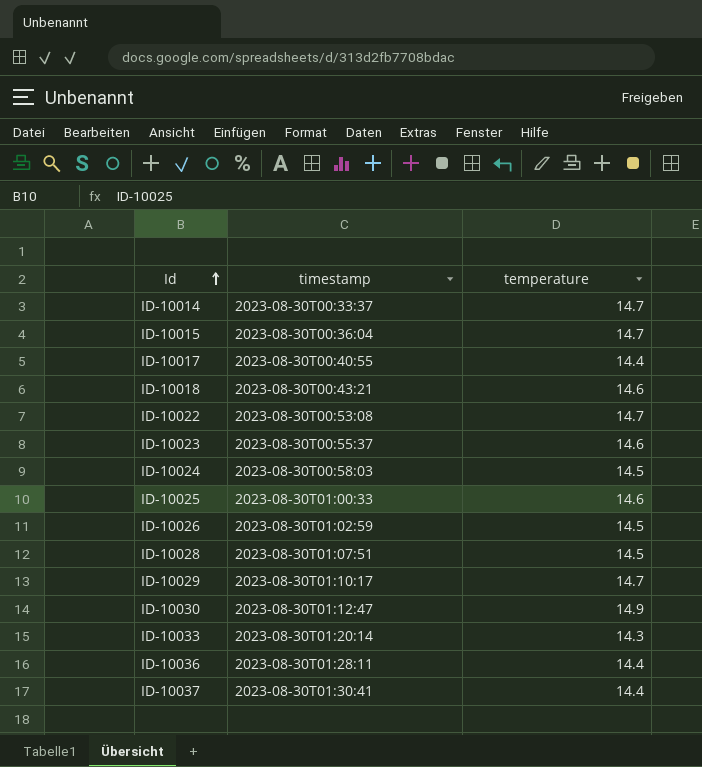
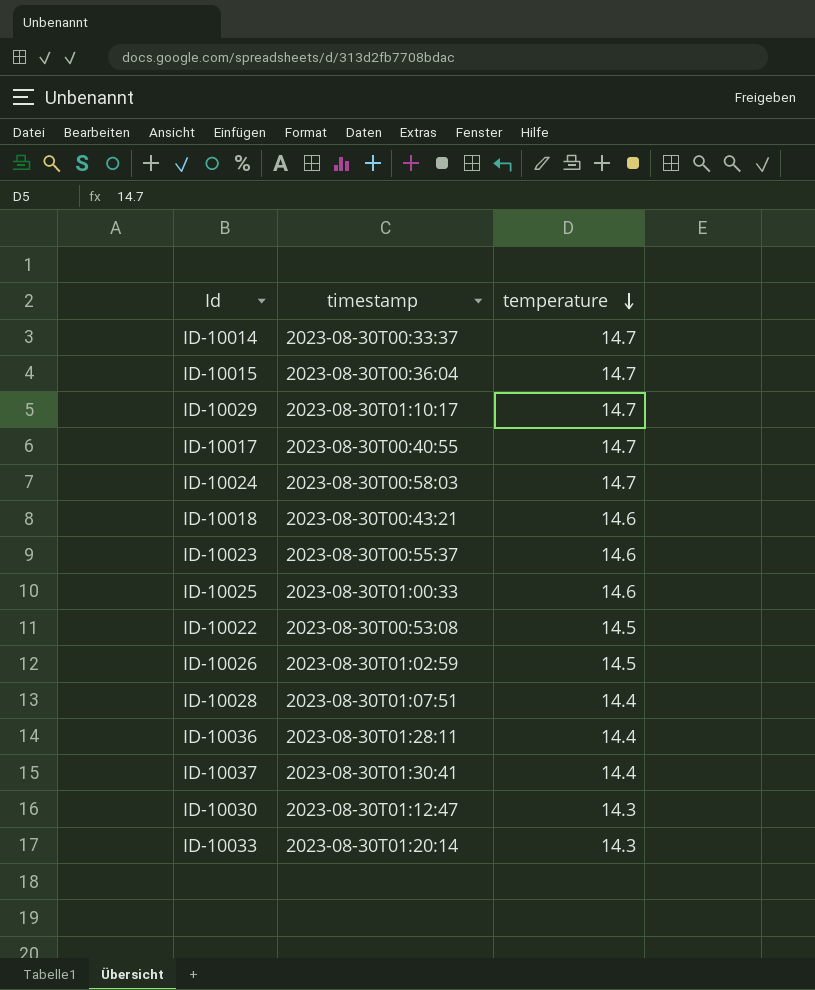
row order: Id ascending -> temperature descending
ID-10017 | temperature: 14.4 -> 14.7
ID-10024 | temperature: 14.5 -> 14.7
ID-10022 | temperature: 14.7 -> 14.5
ID-10028 | temperature: 14.5 -> 14.4
ID-10030 | temperature: 14.9 -> 14.3

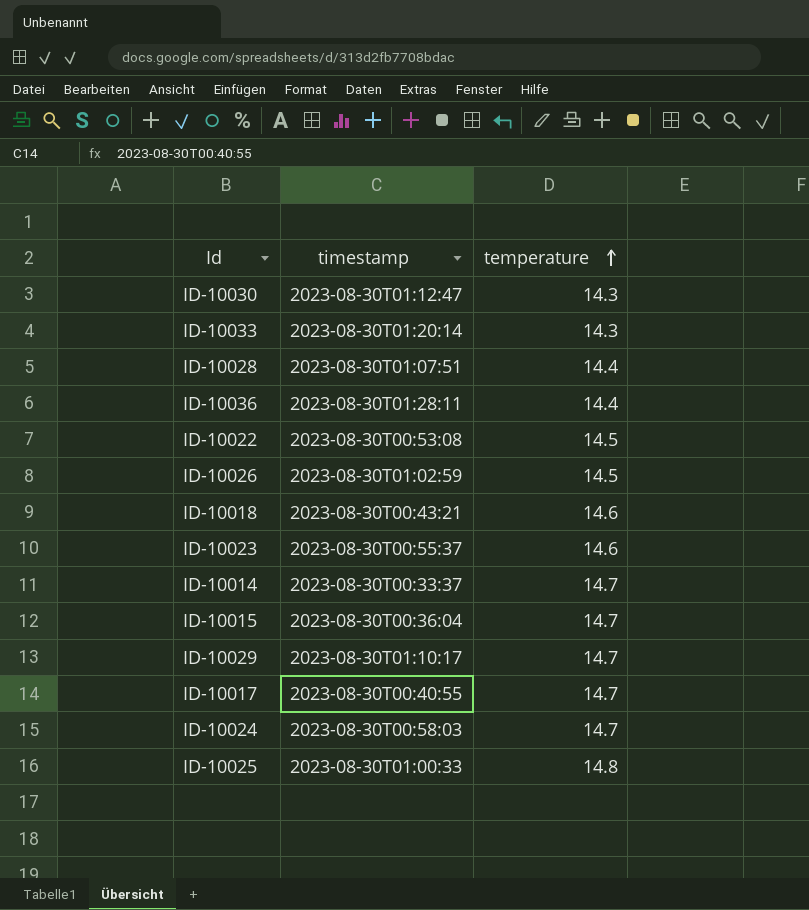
row order: temperature descending -> temperature ascending
row ID-10037: 2023-08-30T01:30:41 | 14.4 -> none
ID-10025 | temperature: 14.6 -> 14.8

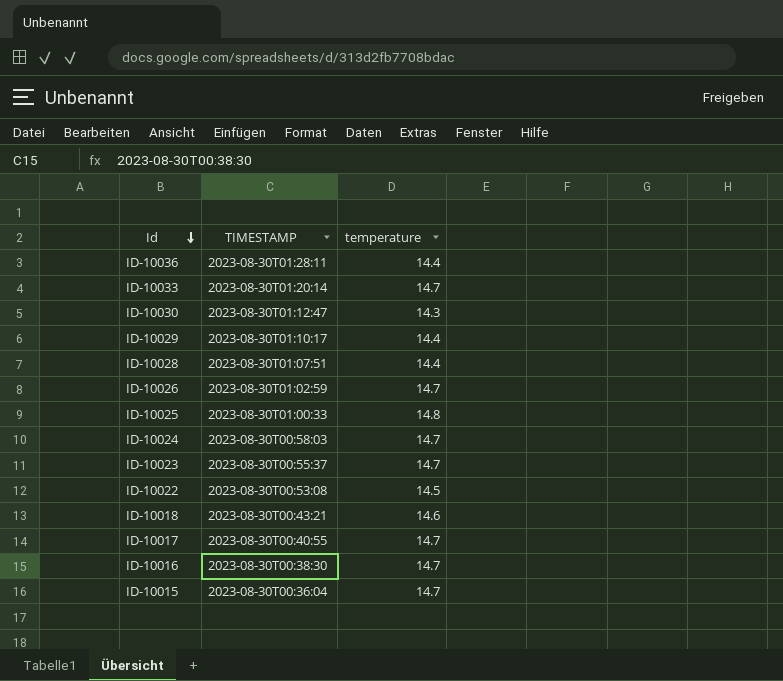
row order: temperature ascending -> Id descending
column name: timestamp -> TIMESTAMP
row ID-10014: 2023-08-30T00:33:37 | 14.7 -> none
ID-10033 | temperature: 14.3 -> 14.7
ID-10029 | temperature: 14.7 -> 14.4
ID-10026 | temperature: 14.5 -> 14.7
ID-10023 | temperature: 14.6 -> 14.7
row ID-10016: none -> 2023-08-30T00:38:30 | 14.7

